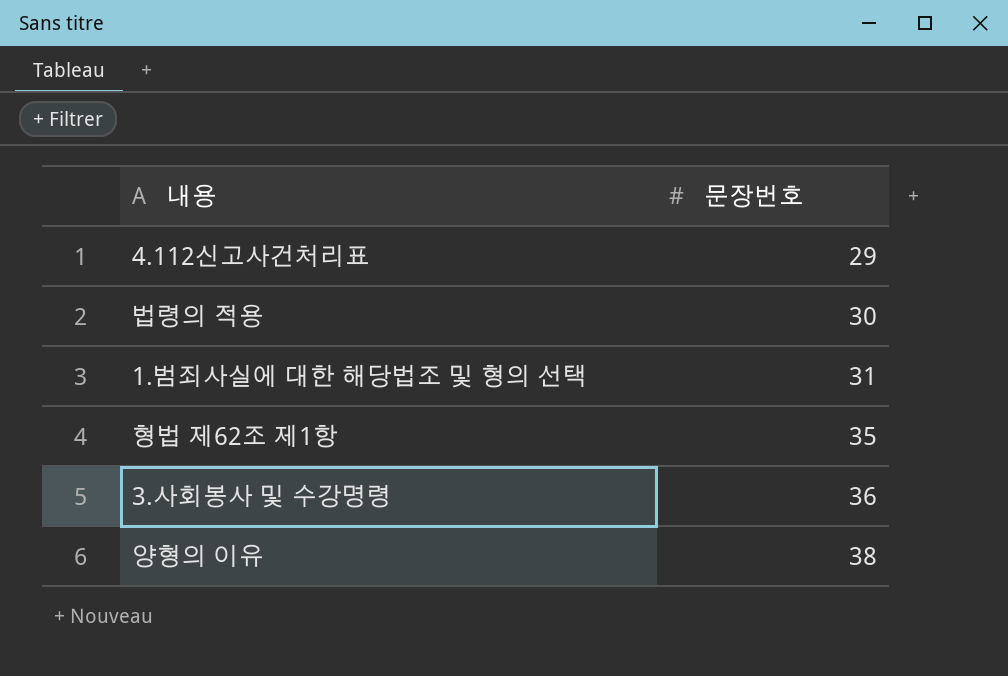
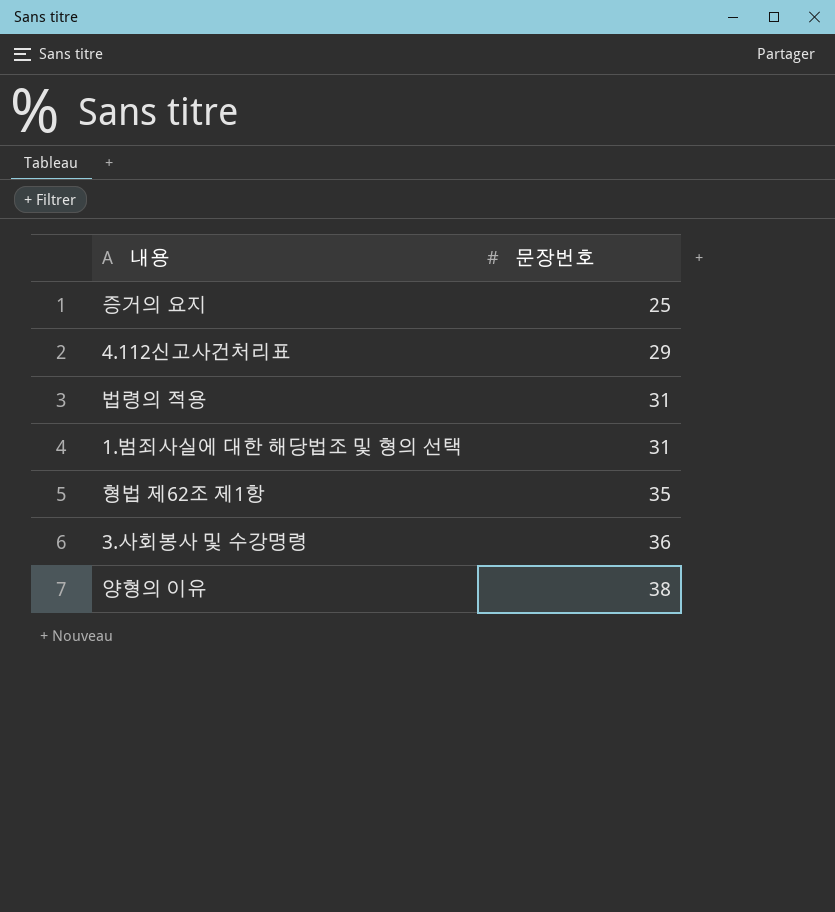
row 증거의 요지: none -> 25
법령의 적용 | 문장번호: 30 -> 31

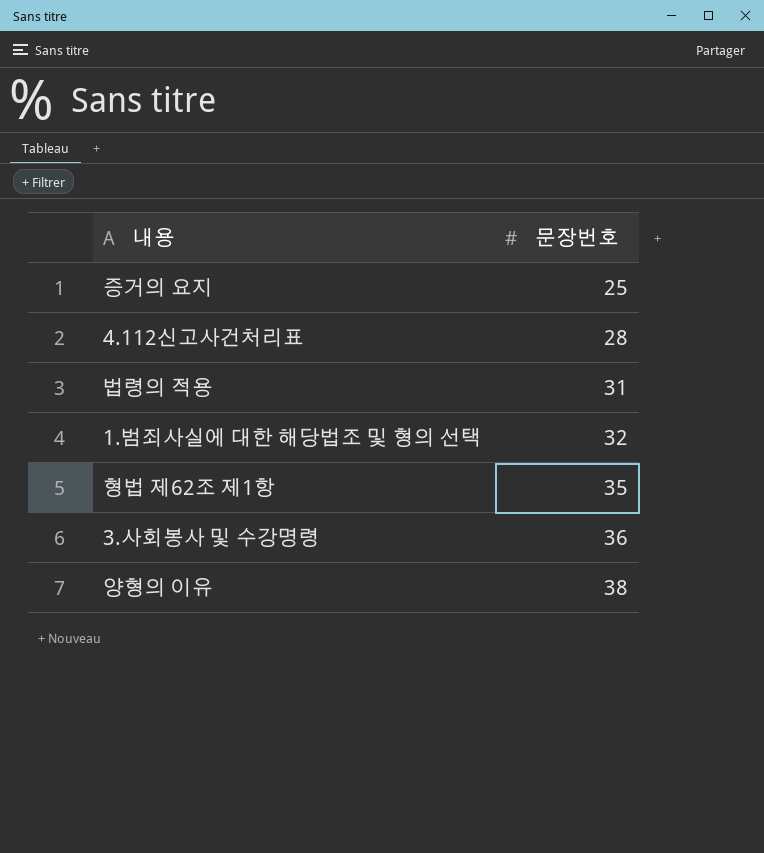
4.112신고사건처리표 | 문장번호: 29 -> 28
1.범죄사실에 대한 해당법조 및 형의 선택 | 문장번호: 31 -> 32

